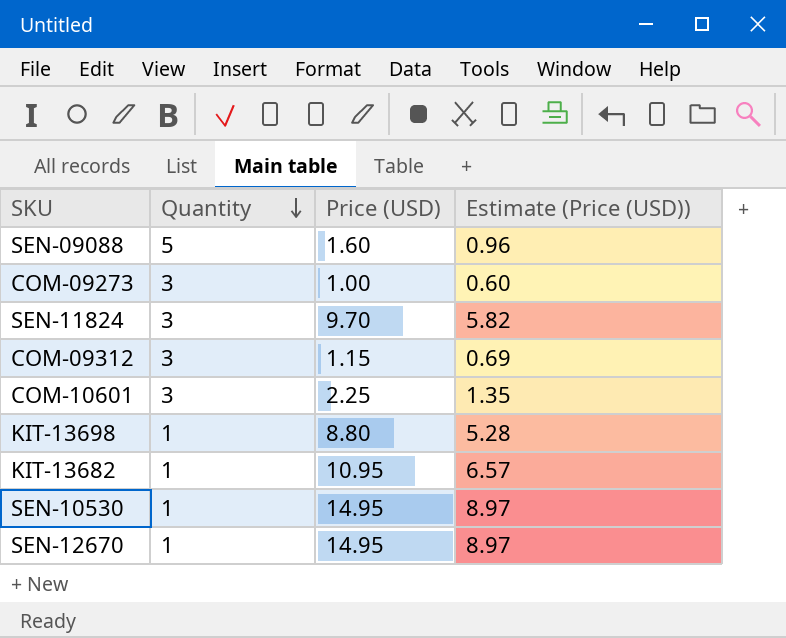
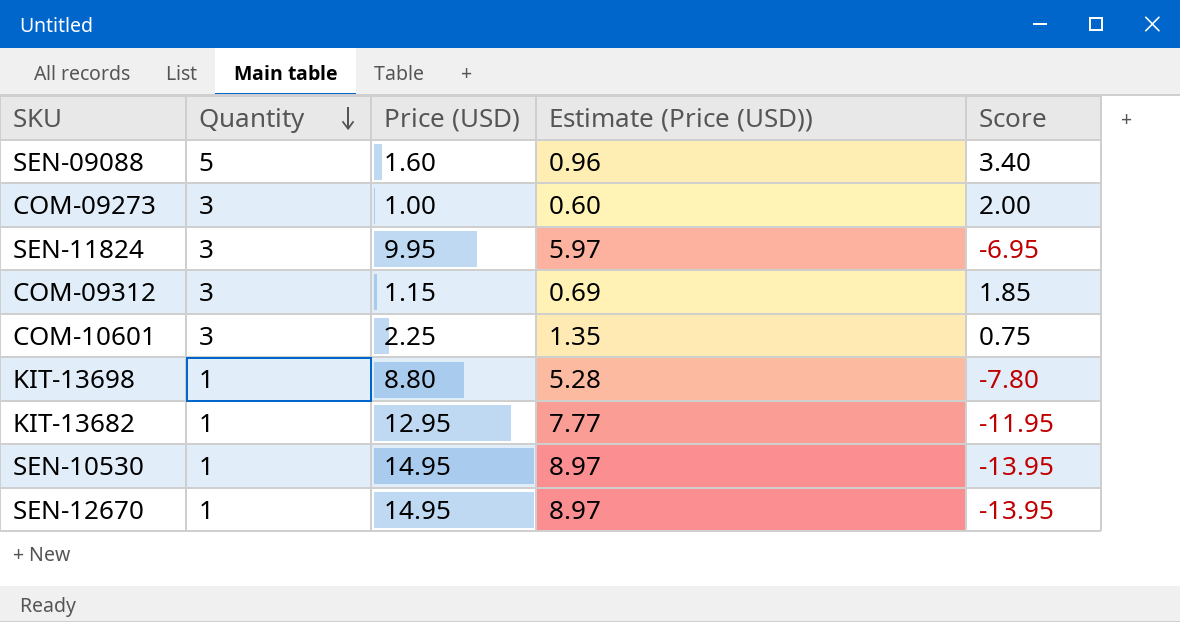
column Score | formula: none -> [Quantity] - [Price (USD)]
SEN-11824 | Price (USD): 9.70 -> 9.95
SEN-11824 | Estimate (Price (USD)): 5.82 -> 5.97
KIT-13682 | Price (USD): 10.95 -> 12.95
KIT-13682 | Estimate (Price (USD)): 6.57 -> 7.77

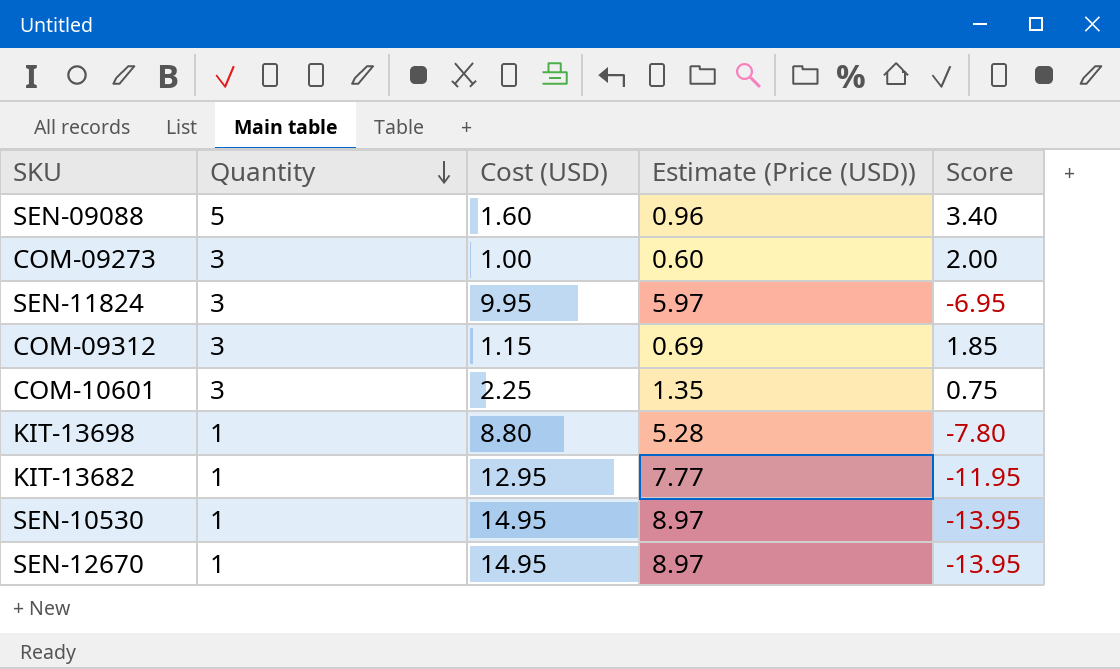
column name: Price (USD) -> Cost (USD)

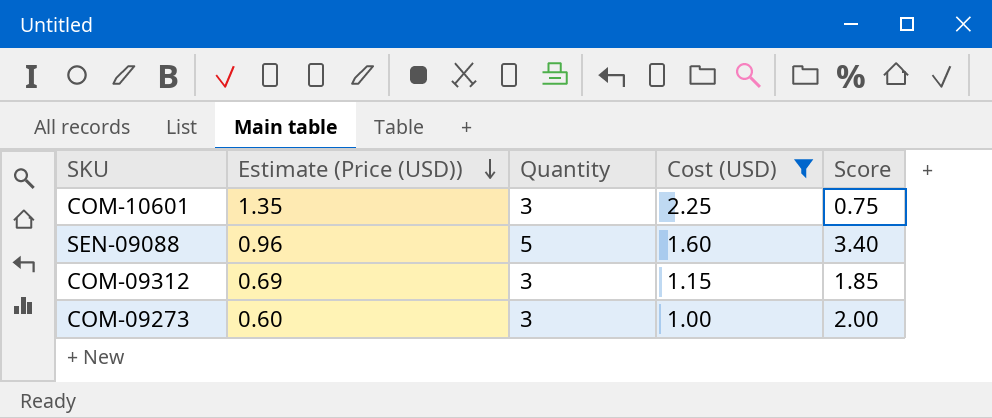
filter: none -> Cost (USD) <= 2.25
row order: Quantity descending -> Estimate (Price (USD)) descending
column Estimate (Price (USD)) | position: 4 -> 2

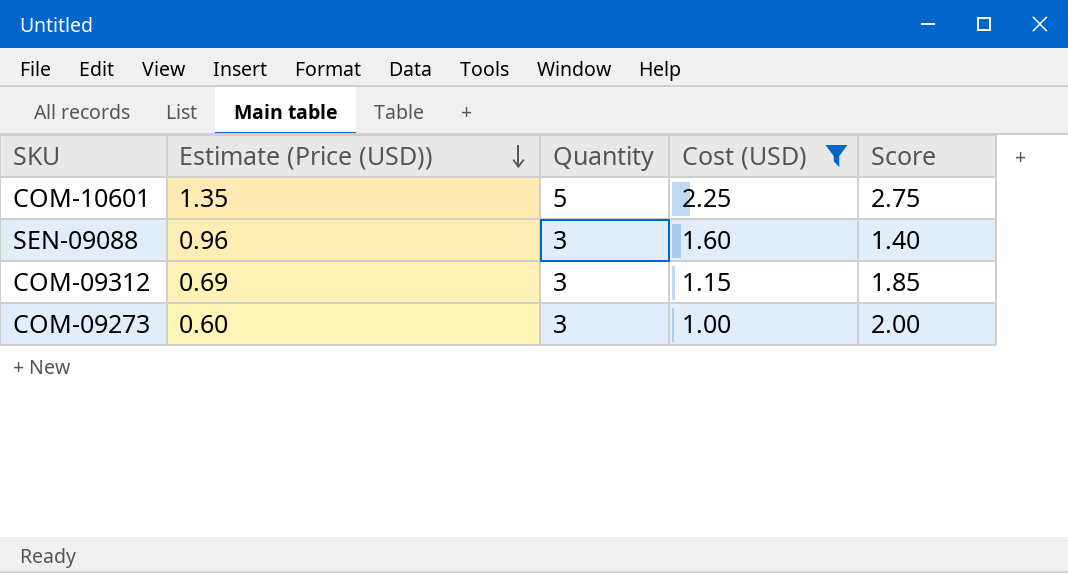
COM-10601 | Quantity: 3 -> 5
COM-10601 | Score: 0.75 -> 2.75
SEN-09088 | Quantity: 5 -> 3
SEN-09088 | Score: 3.40 -> 1.40

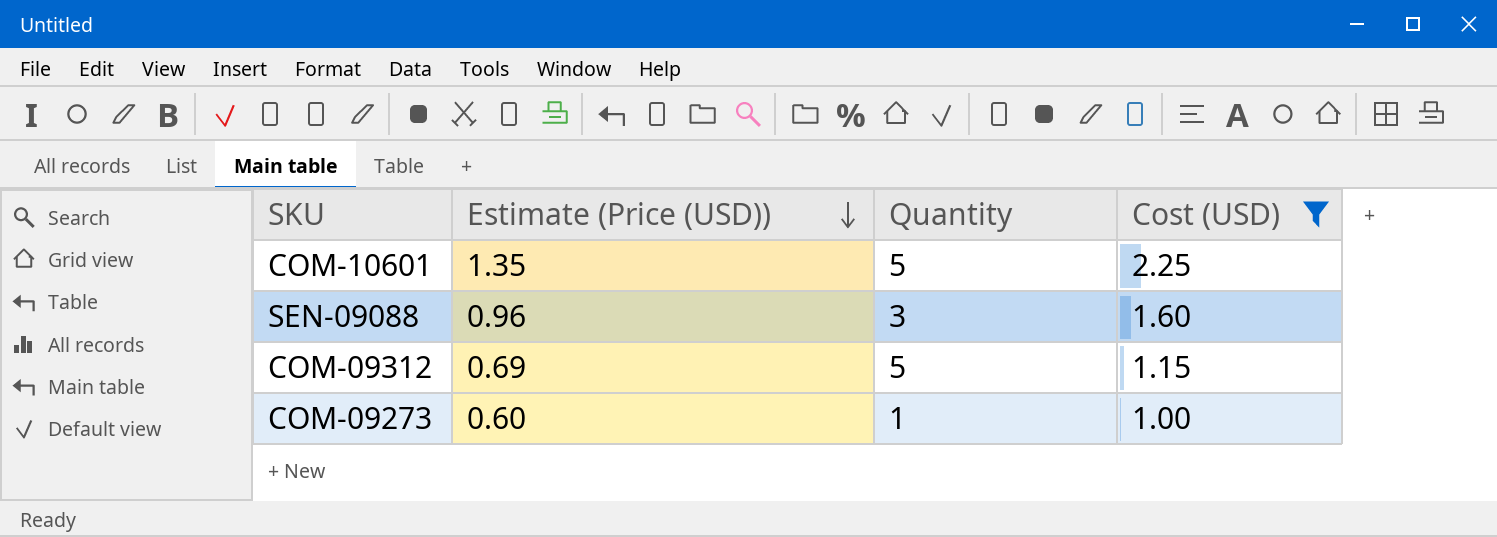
column Score | formula: [Quantity] - [Cost (USD)] -> none
COM-09312 | Quantity: 3 -> 5
COM-09273 | Quantity: 3 -> 1

